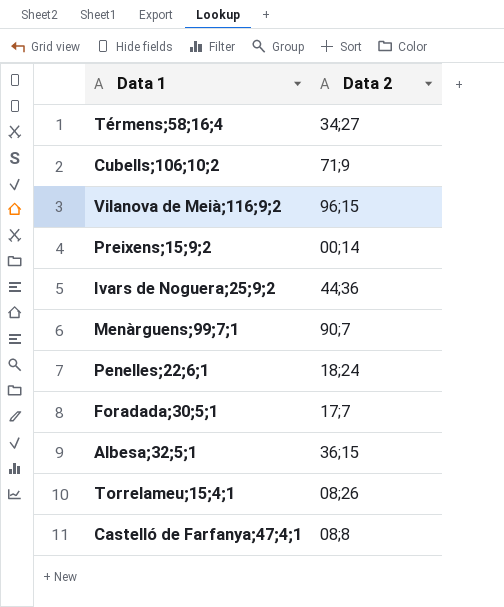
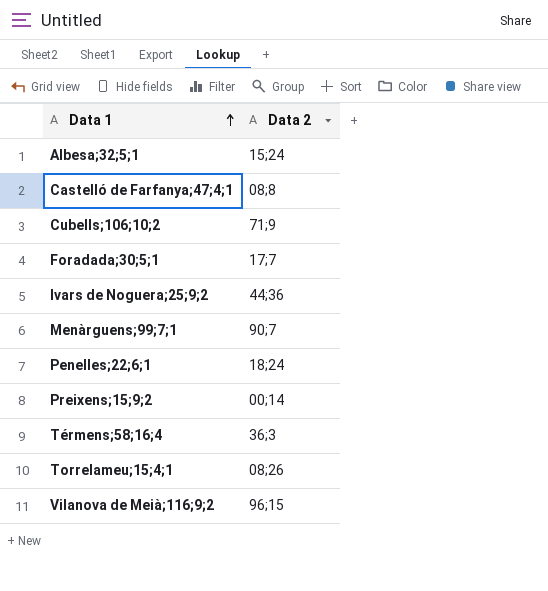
row order: none -> Data 1 ascending
Albesa;32;5;1 | Data 2: 36;15 -> 15;24
Térmens;58;16;4 | Data 2: 34;27 -> 36;3

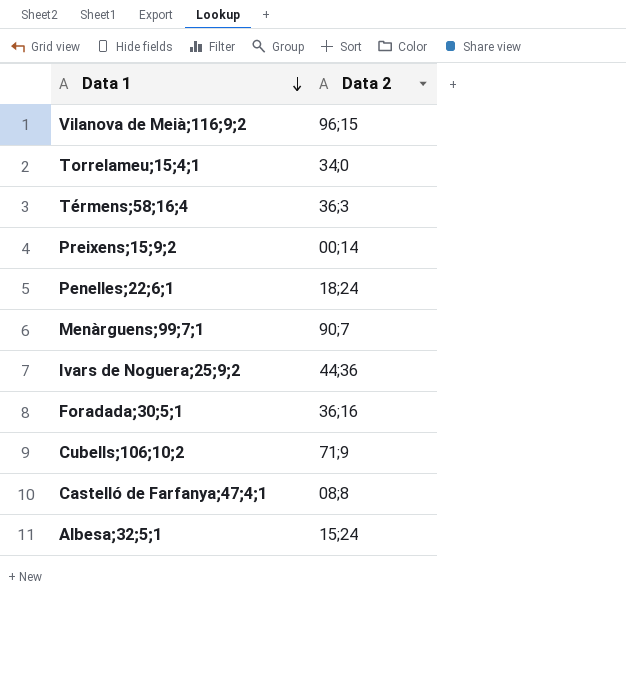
row order: Data 1 ascending -> Data 1 descending
Torrelameu;15;4;1 | Data 2: 08;26 -> 34;0
Foradada;30;5;1 | Data 2: 17;7 -> 36;16

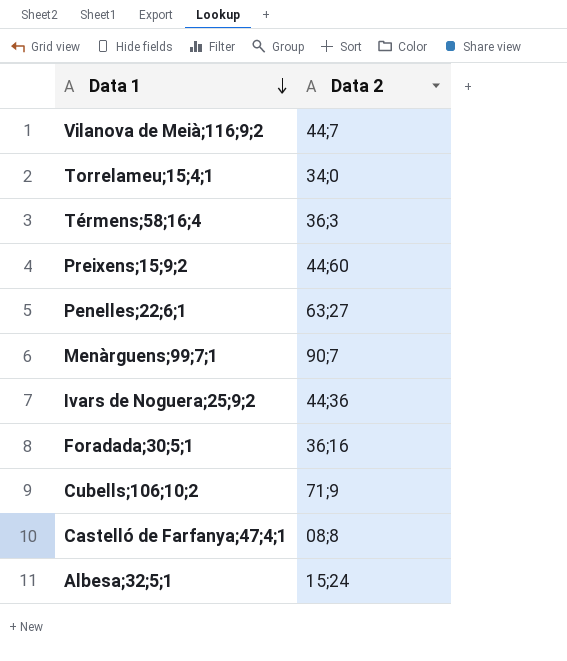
Vilanova de Meià;116;9;2 | Data 2: 96;15 -> 44;7
Preixens;15;9;2 | Data 2: 00;14 -> 44;60
Penelles;22;6;1 | Data 2: 18;24 -> 63;27

